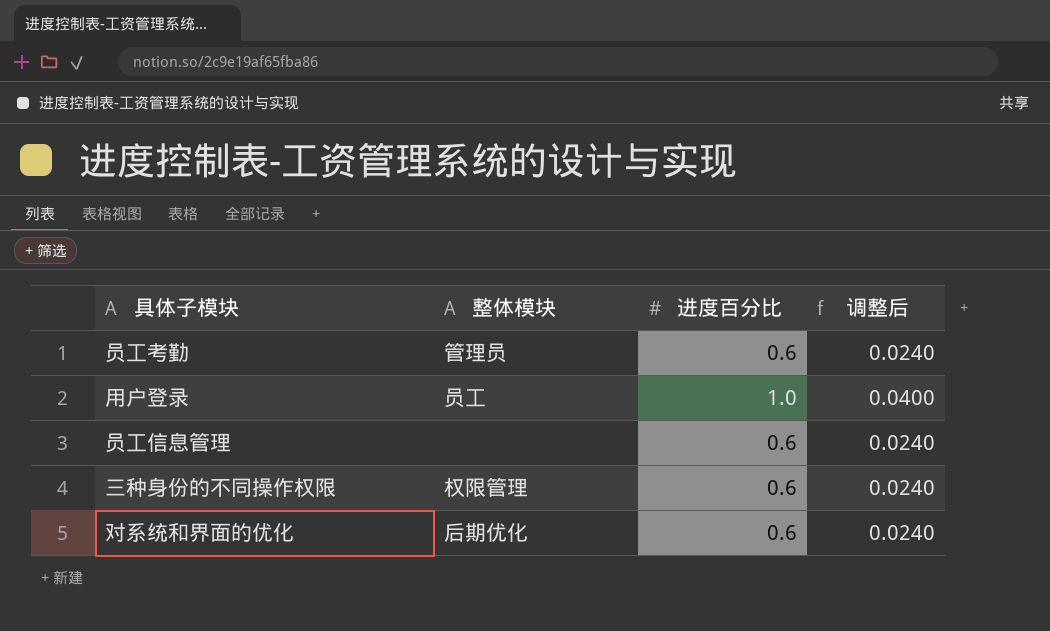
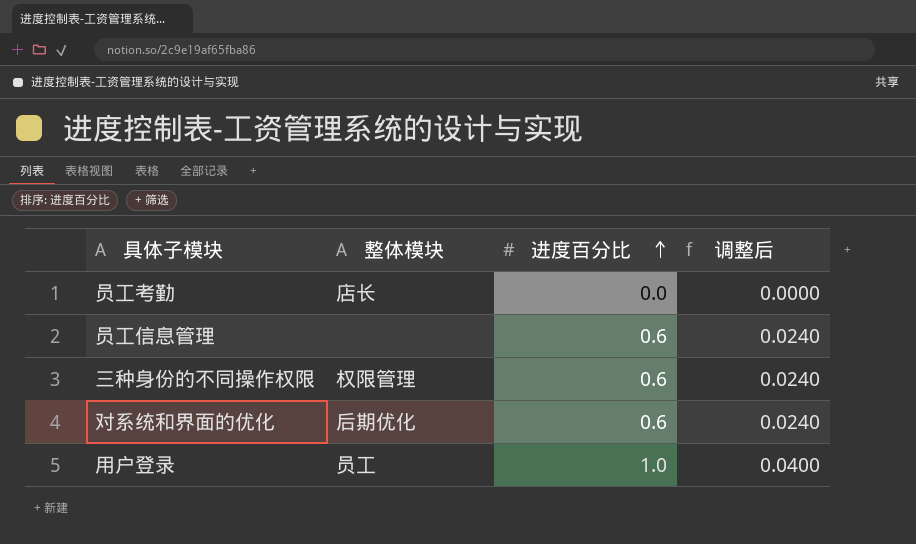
row order: none -> 进度百分比 ascending
员工考勤 | 整体模块: 管理员 -> 店长
员工考勤 | 进度百分比: 0.6 -> 0.0
员工考勤 | 调整后: 0.0240 -> 0.0000

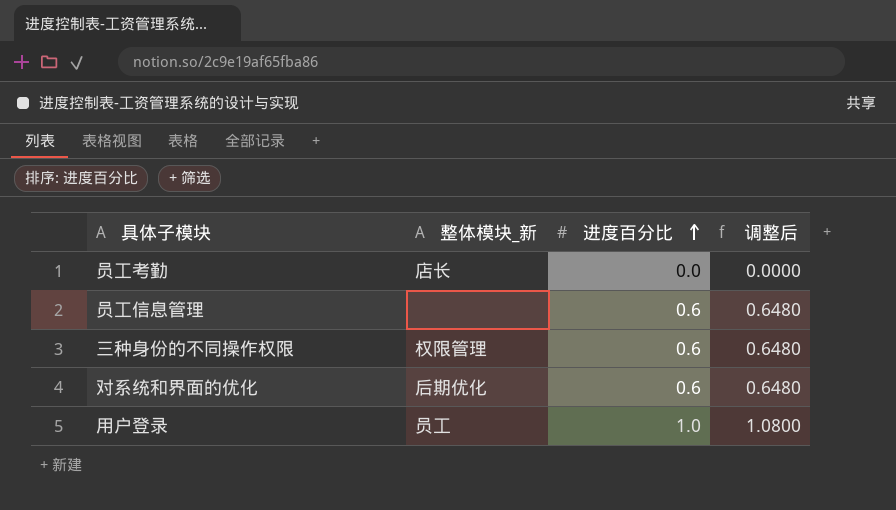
column name: 整体模块 -> 整体模块_新
column 调整后 | formula: [进度百分比] * 0.04 -> [进度百分比] * 1.08

